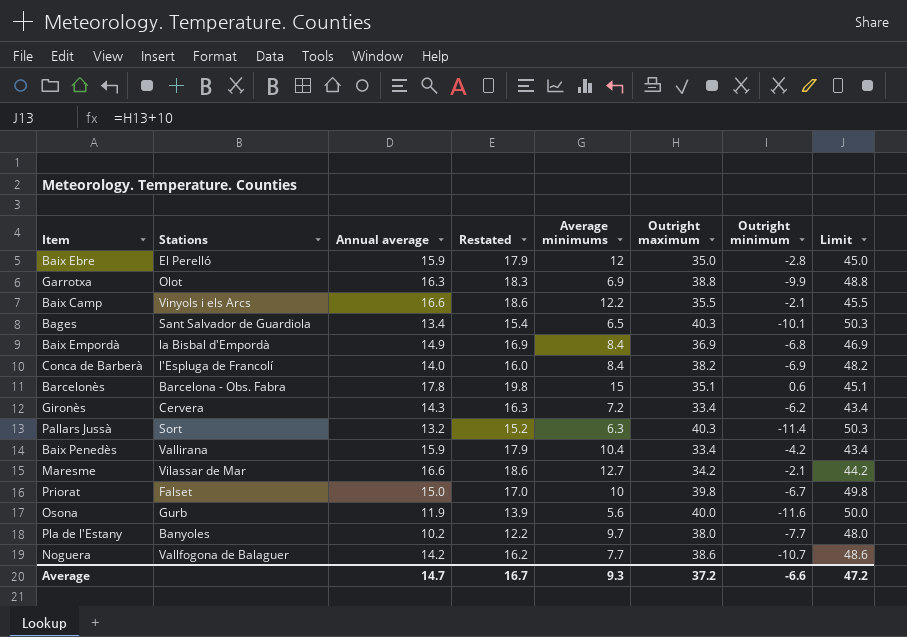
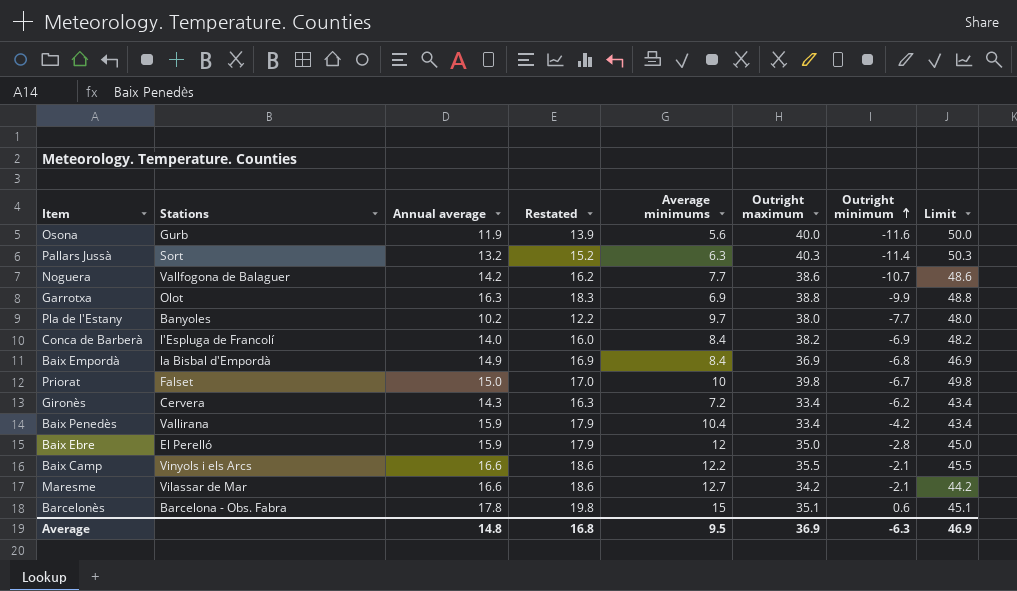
row order: none -> Outright minimum ascending
row Bages: Sant Salvador de Guardiola | 13.4 | 15.4 | 6.5 | 40.3 | -10.1 | 50.3 -> none
Average | Annual average: 14.7 -> 14.8
Average | Restated: 16.7 -> 16.8
Average | Average minimums: 9.3 -> 9.5
Average | Outright maximum: 37.2 -> 36.9
Average | Outright minimum: -6.6 -> -6.3
Average | Limit: 47.2 -> 46.9

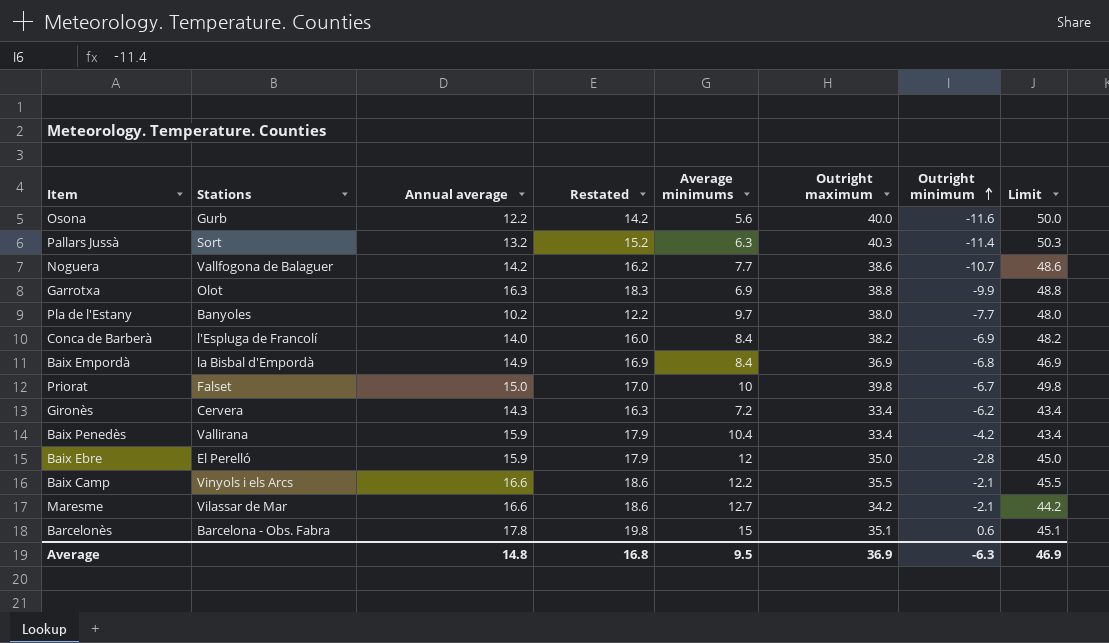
Osona | Annual average: 11.9 -> 12.2
Osona | Restated: 13.9 -> 14.2

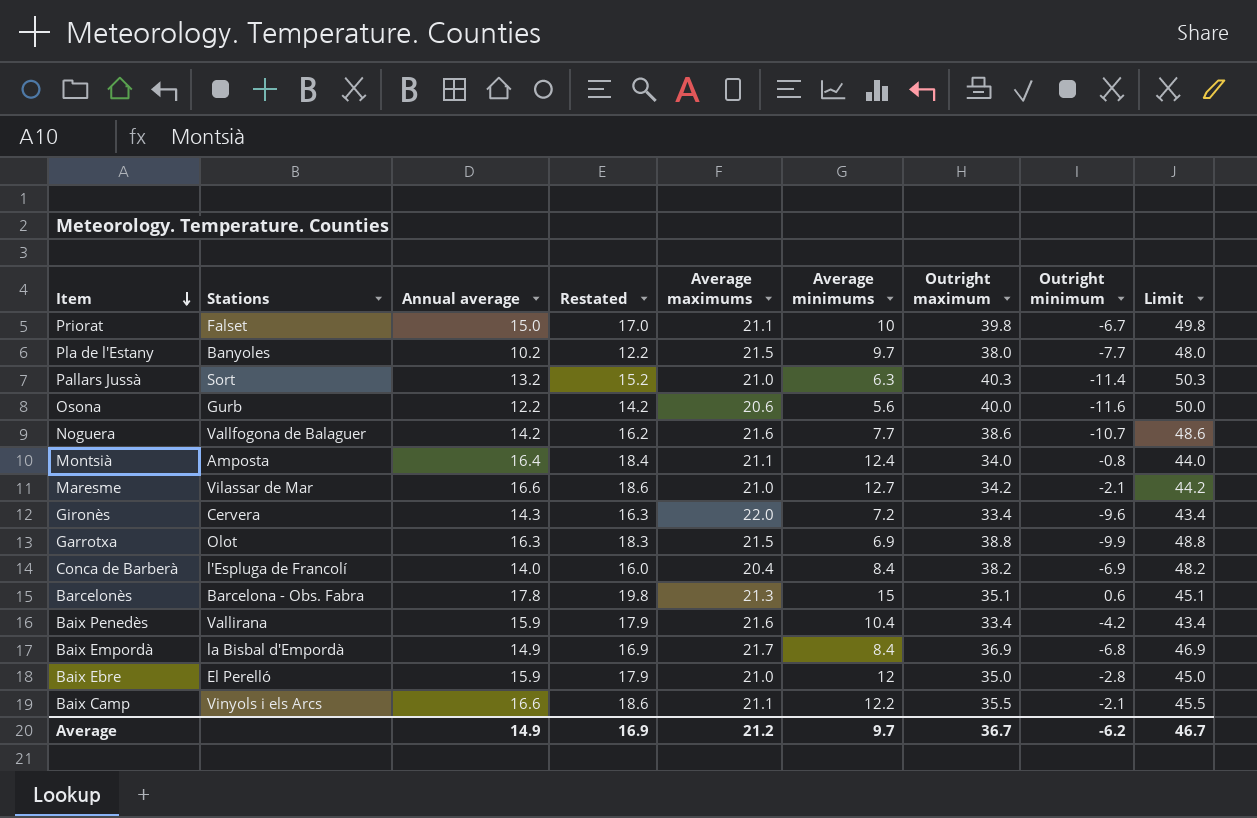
row order: Outright minimum ascending -> Item descending
column Average maximums | position: none -> 5
row Montsià: none -> Amposta | 16.4 | 18.4 | 21.1 | 12.4 | 34.0 | -0.8 | 44.0
Gironès | Outright minimum: -6.2 -> -9.6
Average | Annual average: 14.8 -> 14.9
Average | Restated: 16.8 -> 16.9
Average | Average minimums: 9.5 -> 9.7
Average | Outright maximum: 36.9 -> 36.7
Average | Outright minimum: -6.3 -> -6.2
Average | Limit: 46.9 -> 46.7

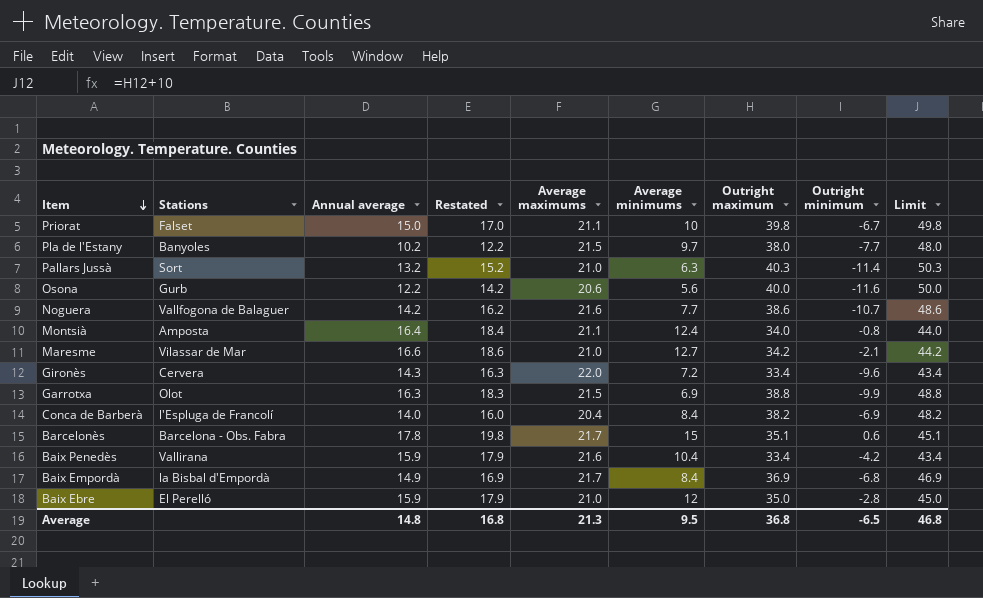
row Baix Camp: Vinyols i els Arcs | 16.6 | 18.6 | 21.1 | 12.2 | 35.5 | -2.1 | 45.5 -> none
Barcelonès | Average maximums: 21.3 -> 21.7
Average | Annual average: 14.9 -> 14.8
Average | Restated: 16.9 -> 16.8
Average | Average maximums: 21.2 -> 21.3
Average | Average minimums: 9.7 -> 9.5
Average | Outright maximum: 36.7 -> 36.8
Average | Outright minimum: -6.2 -> -6.5
Average | Limit: 46.7 -> 46.8

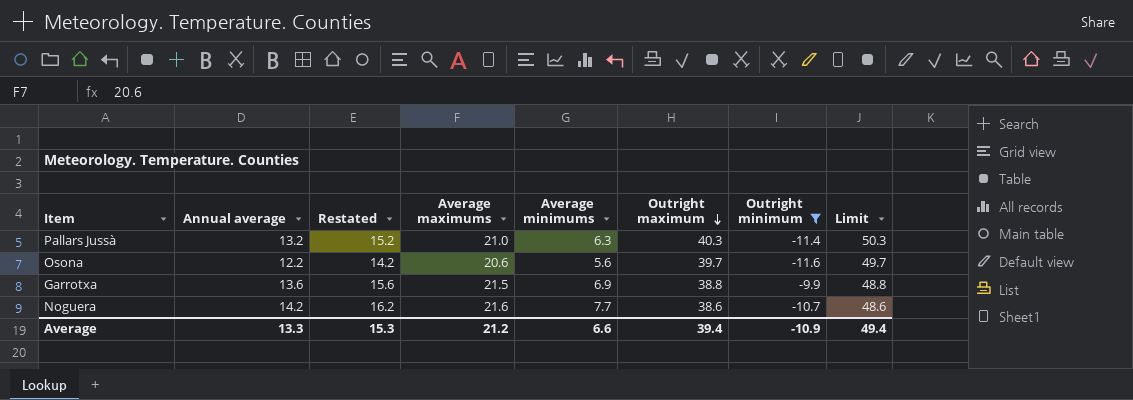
filter: none -> Outright minimum <= -9.9
row order: Item descending -> Outright maximum descending
column Stations | position: 2 -> none
Osona | Outright maximum: 40.0 -> 39.7
Osona | Limit: 50.0 -> 49.7
Garrotxa | Annual average: 16.3 -> 13.6
Garrotxa | Restated: 18.3 -> 15.6
Average | Annual average: 14.8 -> 13.3
Average | Restated: 16.8 -> 15.3
Average | Average maximums: 21.3 -> 21.2
Average | Average minimums: 9.5 -> 6.6
Average | Outright maximum: 36.8 -> 39.4
Average | Outright minimum: -6.5 -> -10.9
Average | Limit: 46.8 -> 49.4

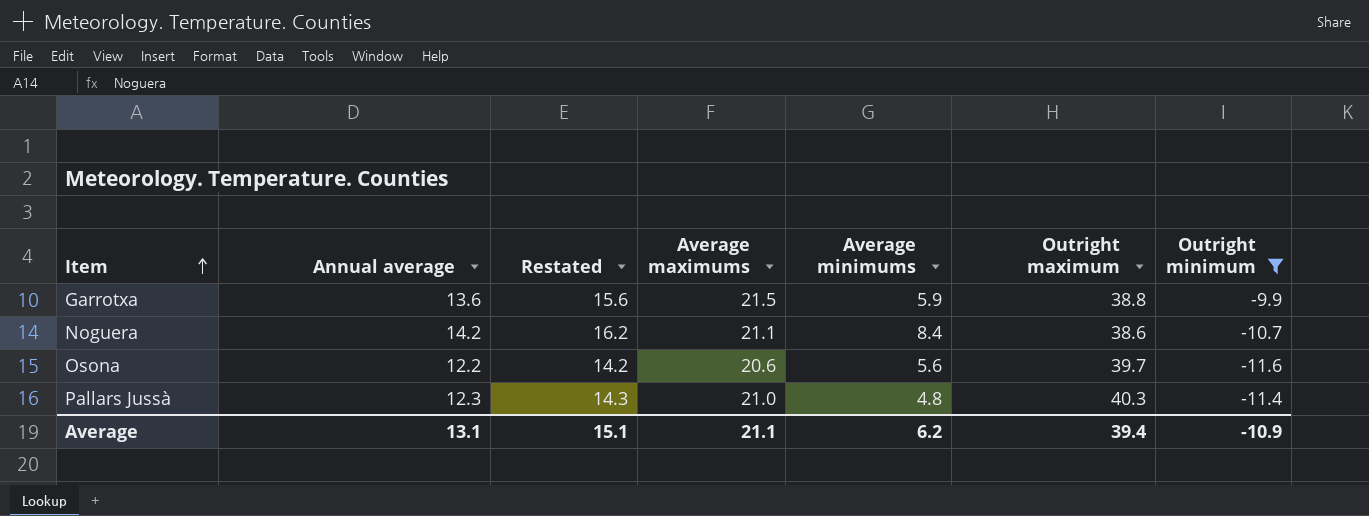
row order: Outright maximum descending -> Item ascending
column Limit | formula: [Outright maximum] + 10 -> none
Garrotxa | Average minimums: 6.9 -> 5.9
Noguera | Average maximums: 21.6 -> 21.1
Noguera | Average minimums: 7.7 -> 8.4
Pallars Jussà | Annual average: 13.2 -> 12.3
Pallars Jussà | Restated: 15.2 -> 14.3
Pallars Jussà | Average minimums: 6.3 -> 4.8
Average | Annual average: 13.3 -> 13.1
Average | Restated: 15.3 -> 15.1
Average | Average maximums: 21.2 -> 21.1
Average | Average minimums: 6.6 -> 6.2

